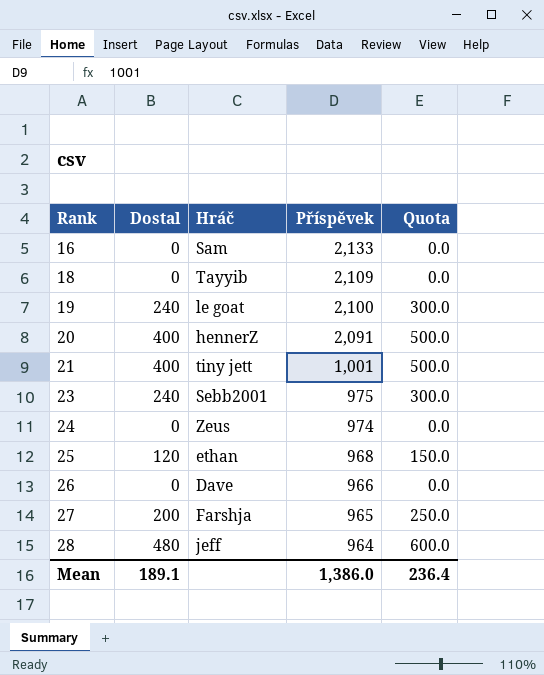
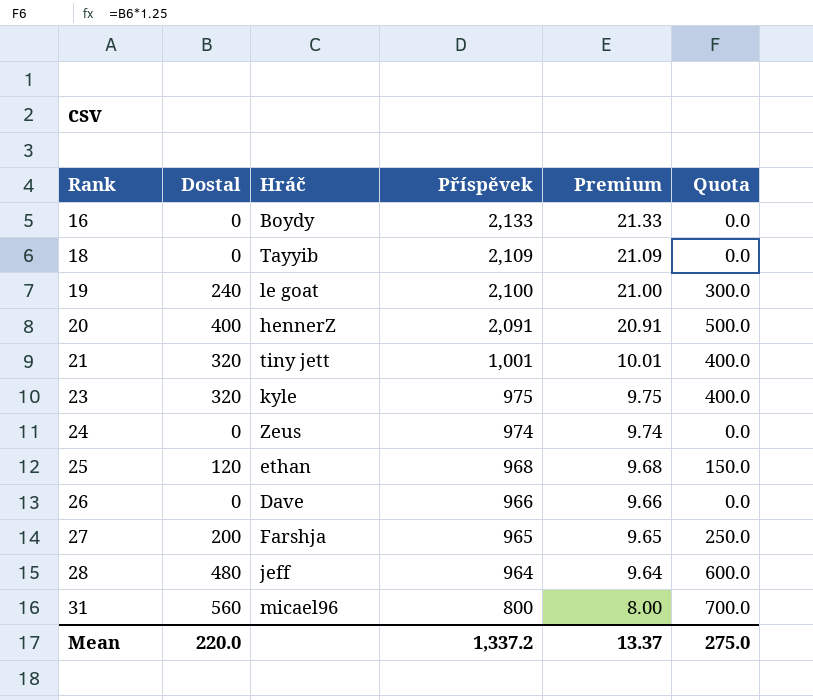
column Premium | formula: none -> [Příspěvek] * 0.01
16 | Hráč: Sam -> Boydy
21 | Dostal: 400 -> 320
21 | Quota: 500.0 -> 400.0
23 | Dostal: 240 -> 320
23 | Hráč: Sebb2001 -> kyle
23 | Quota: 300.0 -> 400.0
row 31: none -> 560 | micael96 | 800 | 8.00 | 700.0
Mean | Dostal: 189.1 -> 220.0
Mean | Příspěvek: 1,386.0 -> 1,337.2
Mean | Quota: 236.4 -> 275.0

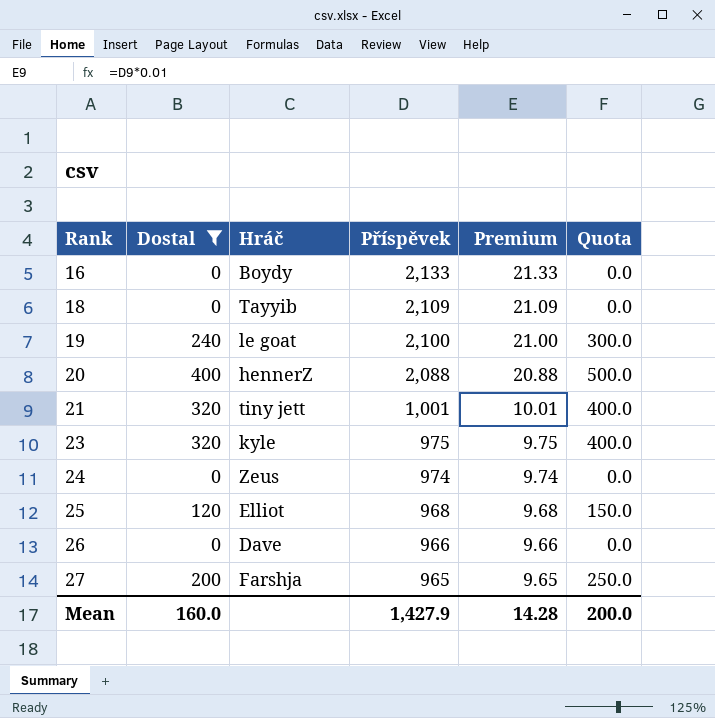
filter: none -> Dostal <= 400
20 | Příspěvek: 2,091 -> 2,088
20 | Premium: 20.91 -> 20.88
25 | Hráč: ethan -> Elliot
Mean | Dostal: 220.0 -> 160.0
Mean | Příspěvek: 1,337.2 -> 1,427.9
Mean | Premium: 13.37 -> 14.28
Mean | Quota: 275.0 -> 200.0

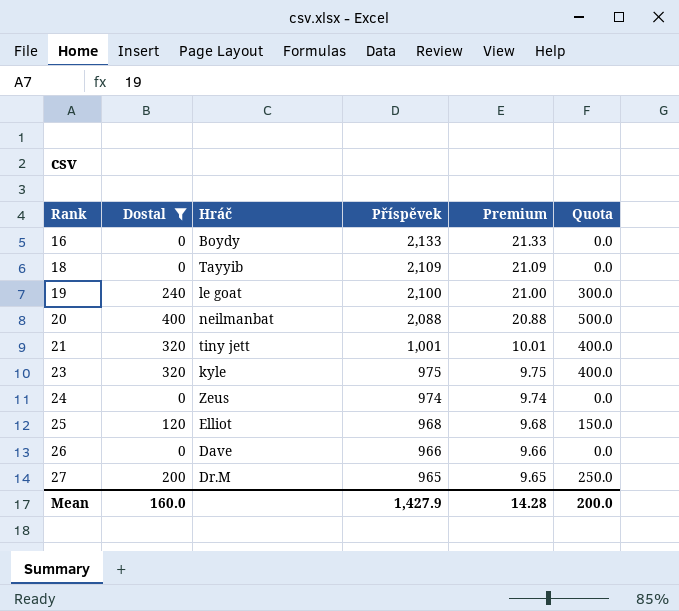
20 | Hráč: hennerZ -> neilmanbat
27 | Hráč: Farshja -> Dr.M

